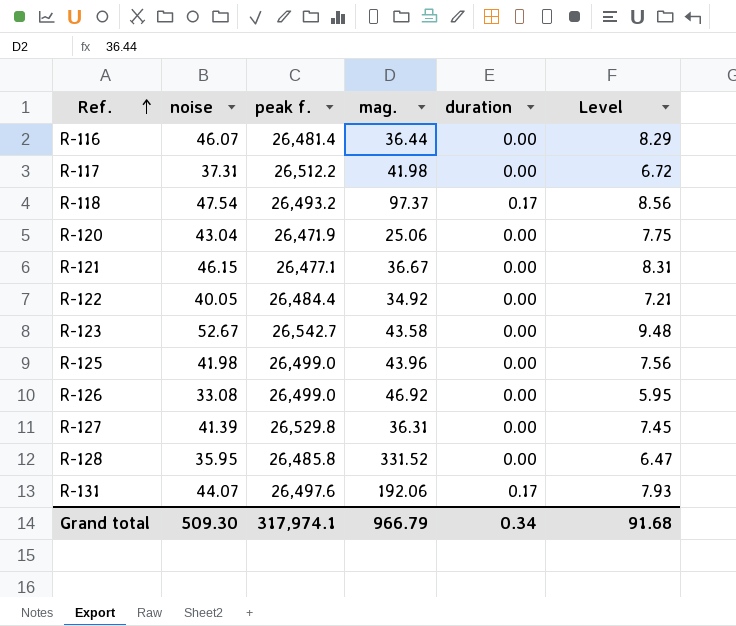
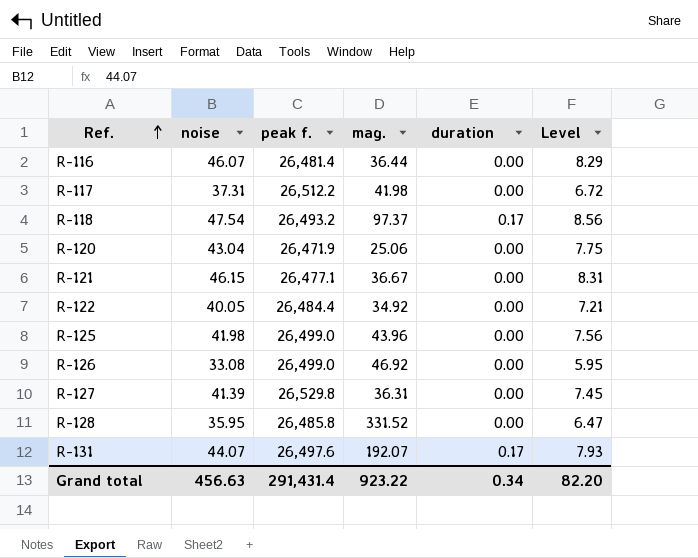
row R-123: 52.67 | 26,542.7 | 43.58 | 0.00 | 9.48 -> none
R-131 | mag.: 192.06 -> 192.07
Grand total | noise: 509.30 -> 456.63
Grand total | peak f.: 317,974.1 -> 291,431.4
Grand total | mag.: 966.79 -> 923.22
Grand total | Level: 91.68 -> 82.20

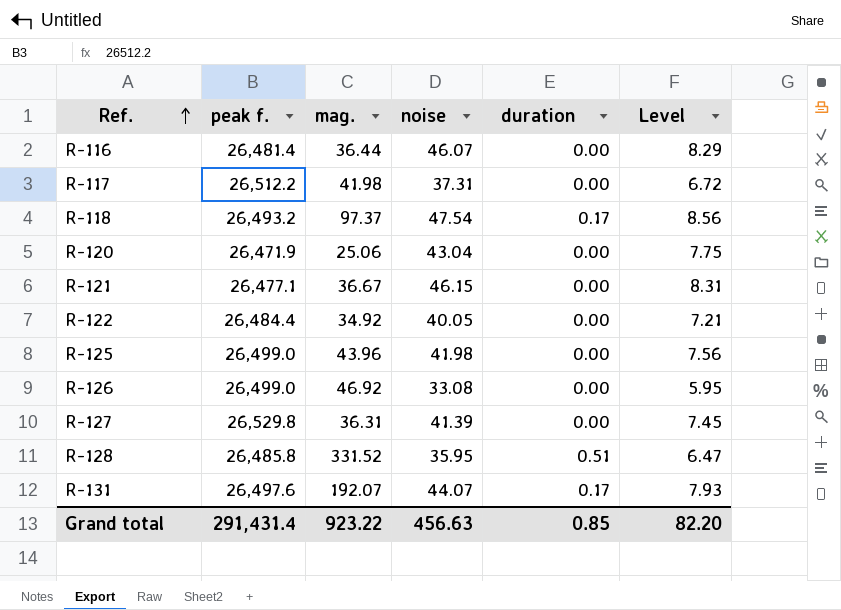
column noise | position: 2 -> 4
R-128 | duration: 0.00 -> 0.51
Grand total | duration: 0.34 -> 0.85

